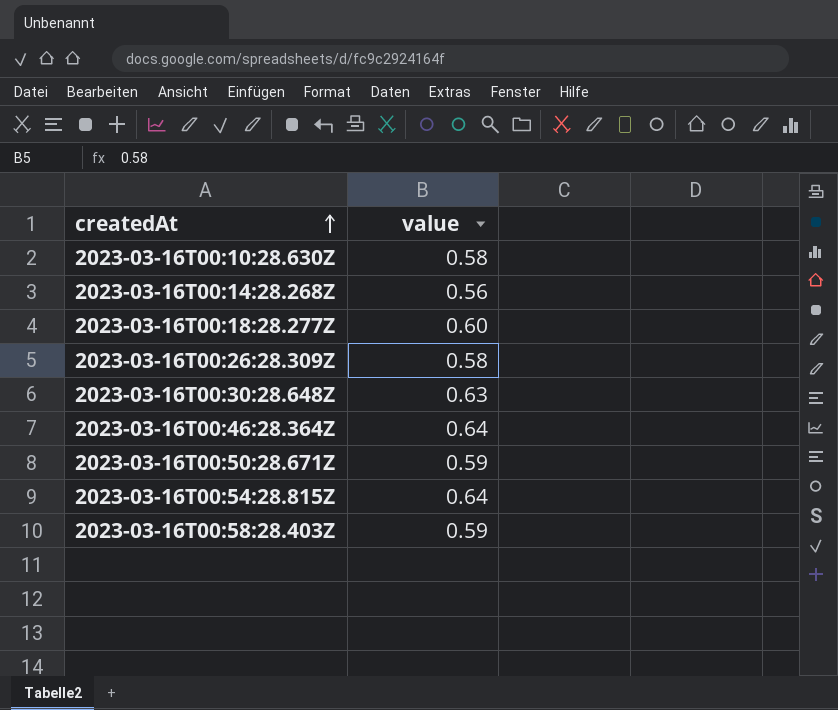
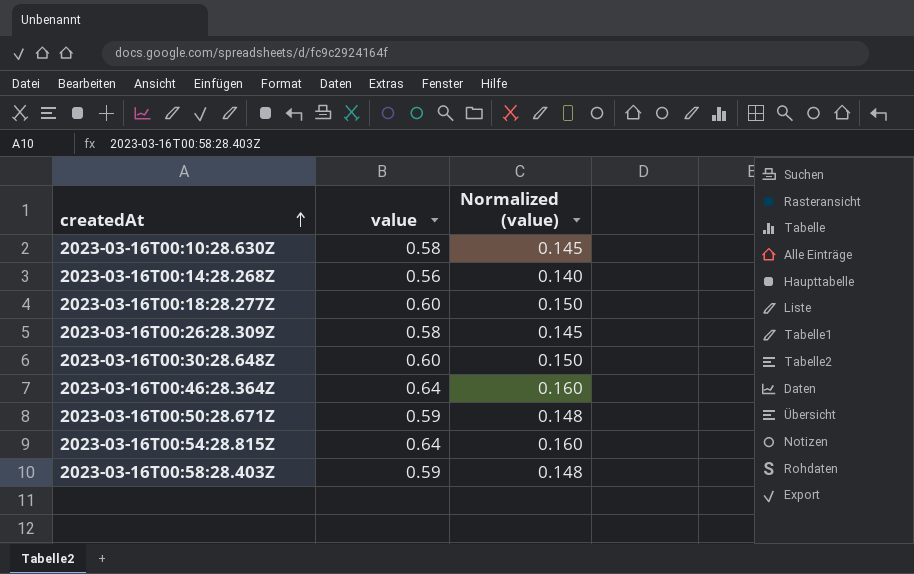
column Normalized (value) | formula: none -> [value] * 0.25
2023-03-16T00:30:28.648Z | value: 0.63 -> 0.60

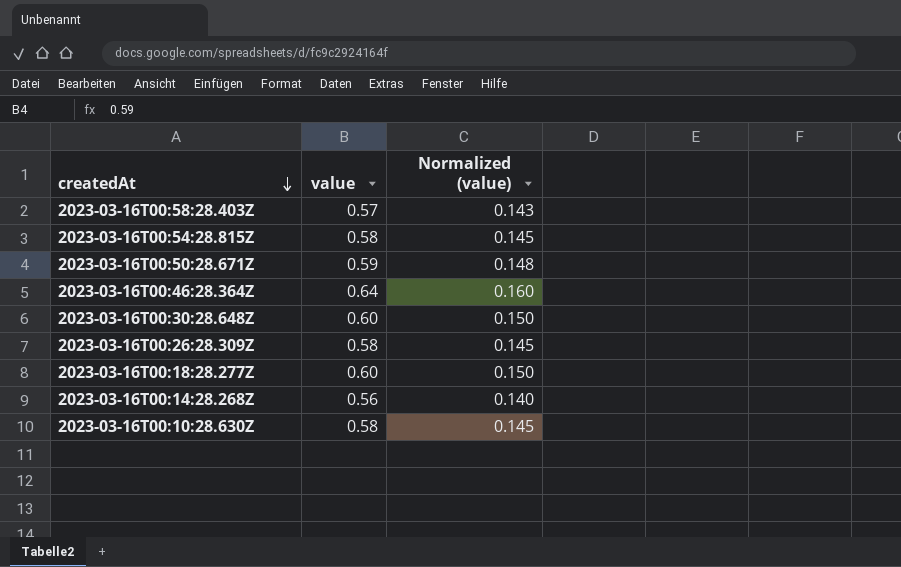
row order: createdAt ascending -> createdAt descending
2023-03-16T00:58:28.403Z | value: 0.59 -> 0.57
2023-03-16T00:58:28.403Z | Normalized (value): 0.148 -> 0.143
2023-03-16T00:54:28.815Z | value: 0.64 -> 0.58
2023-03-16T00:54:28.815Z | Normalized (value): 0.160 -> 0.145

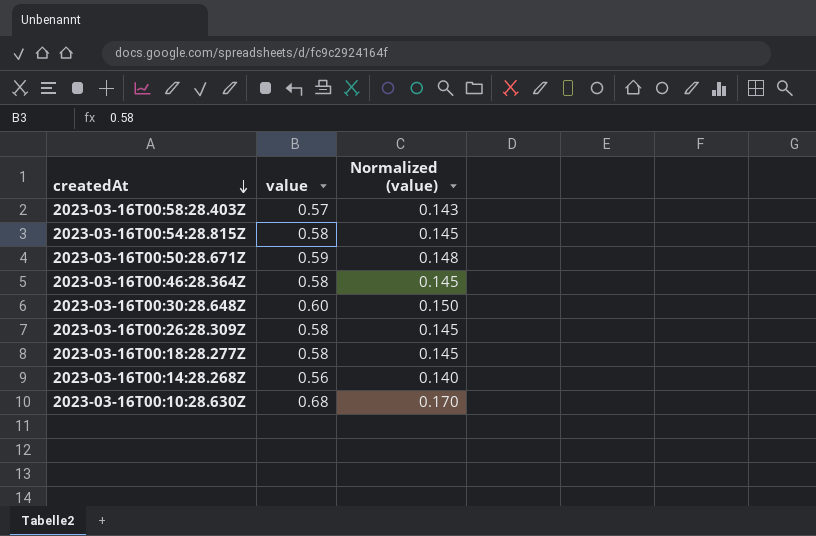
2023-03-16T00:46:28.364Z | value: 0.64 -> 0.58
2023-03-16T00:46:28.364Z | Normalized (value): 0.160 -> 0.145
2023-03-16T00:18:28.277Z | value: 0.60 -> 0.58
2023-03-16T00:18:28.277Z | Normalized (value): 0.150 -> 0.145
2023-03-16T00:10:28.630Z | value: 0.58 -> 0.68
2023-03-16T00:10:28.630Z | Normalized (value): 0.145 -> 0.170

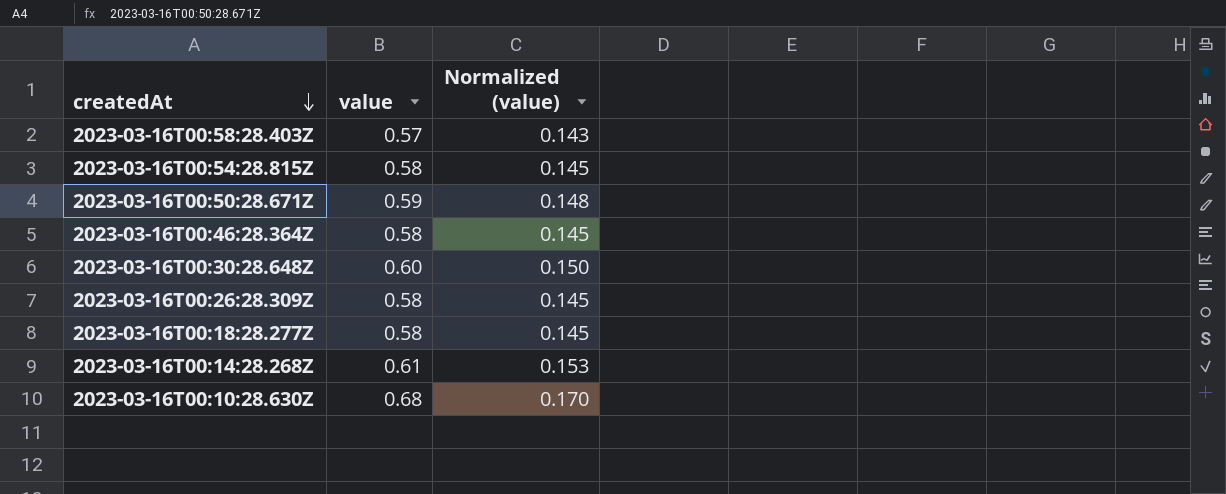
2023-03-16T00:14:28.268Z | value: 0.56 -> 0.61
2023-03-16T00:14:28.268Z | Normalized (value): 0.140 -> 0.153

